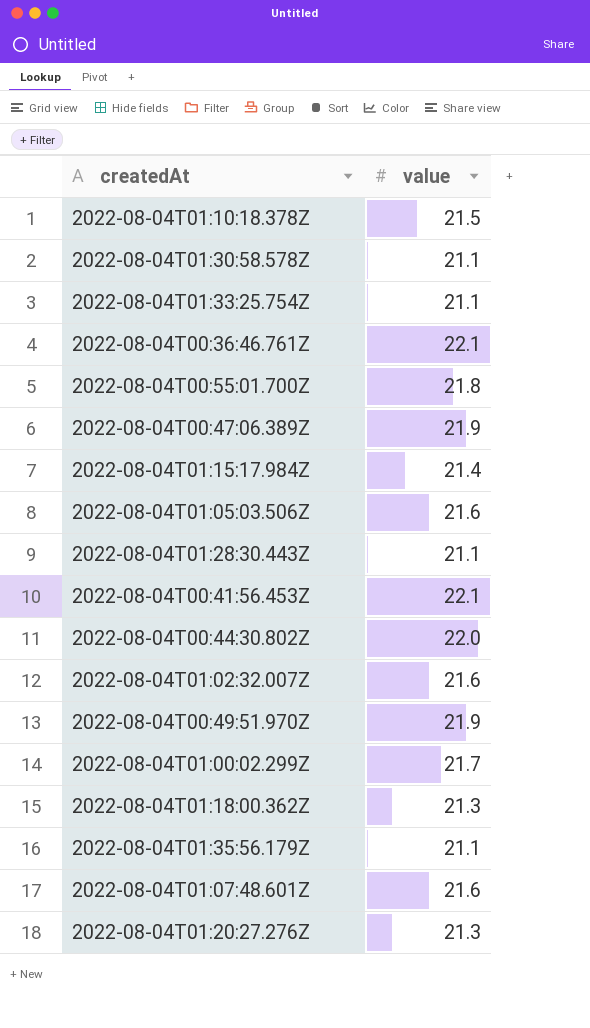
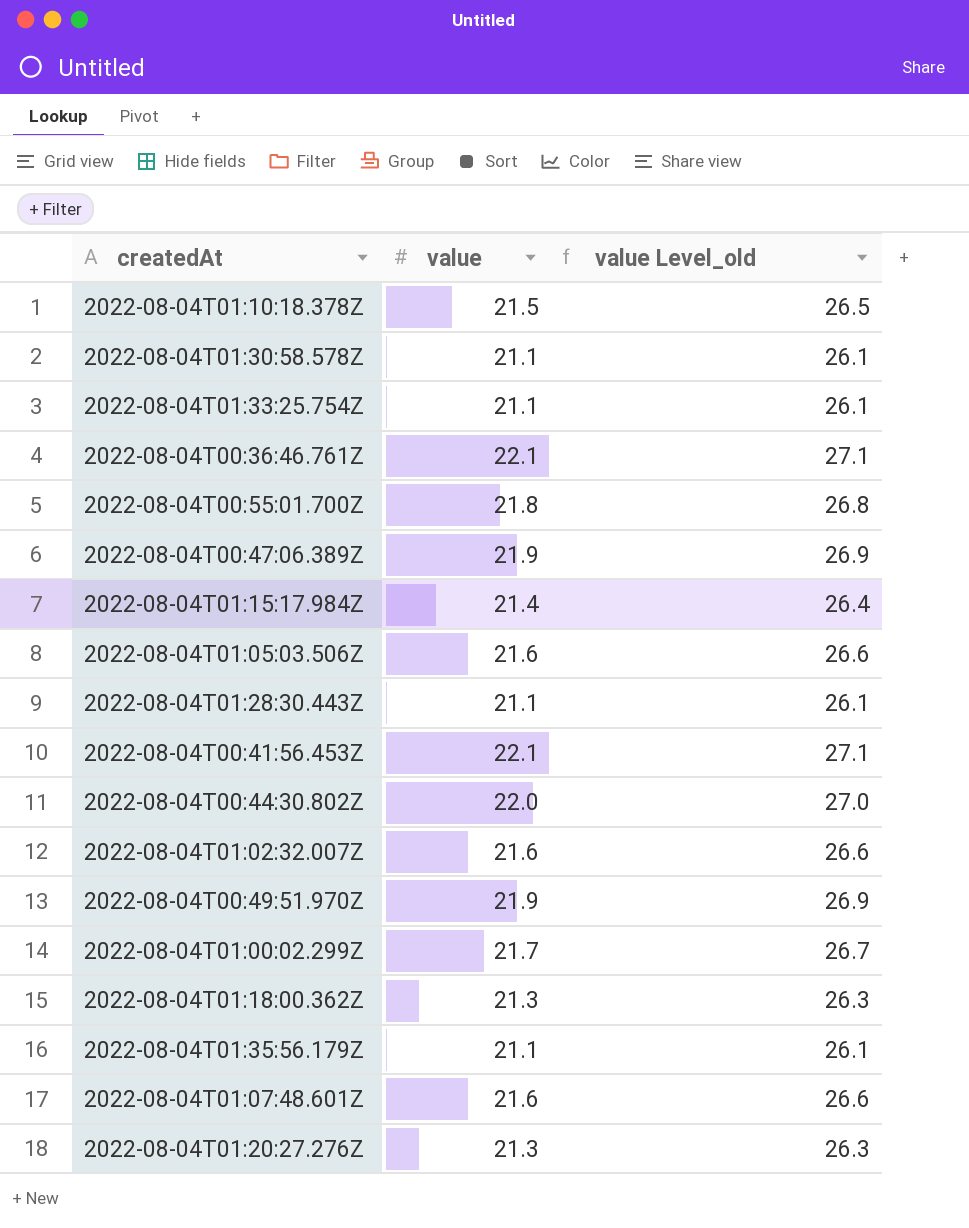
column value Level_old | formula: none -> [value] + 5

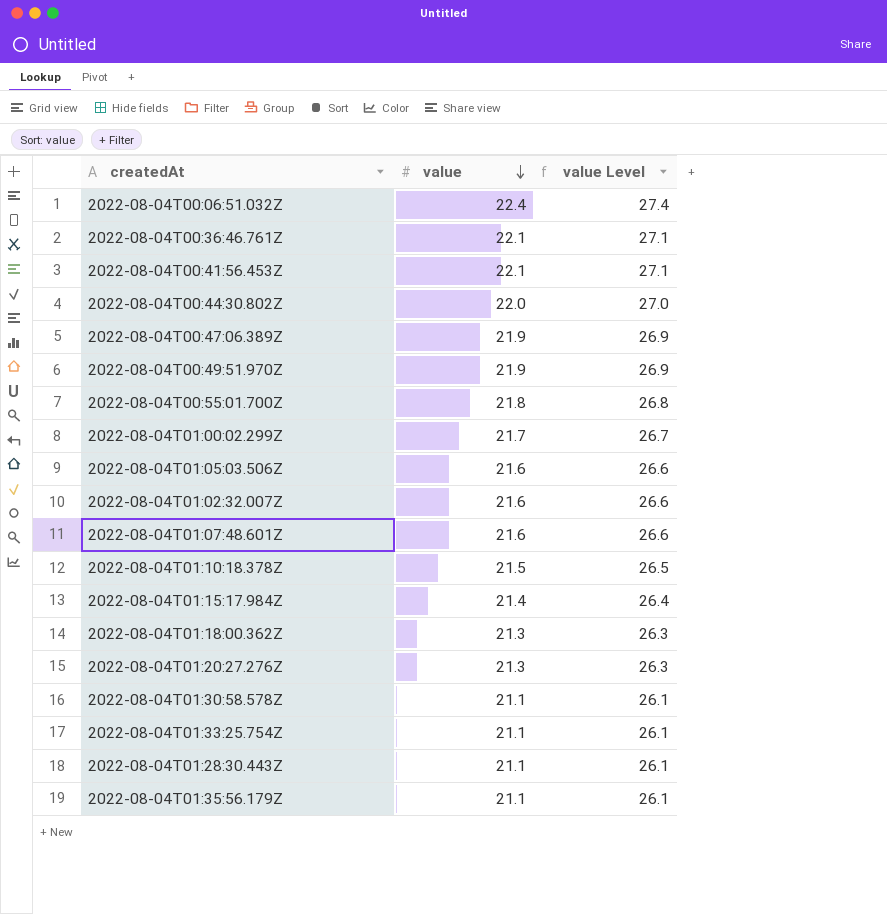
row order: none -> value descending
column name: value Level_old -> value Level
row 2022-08-04T00:06:51.032Z: none -> 22.4 | 27.4

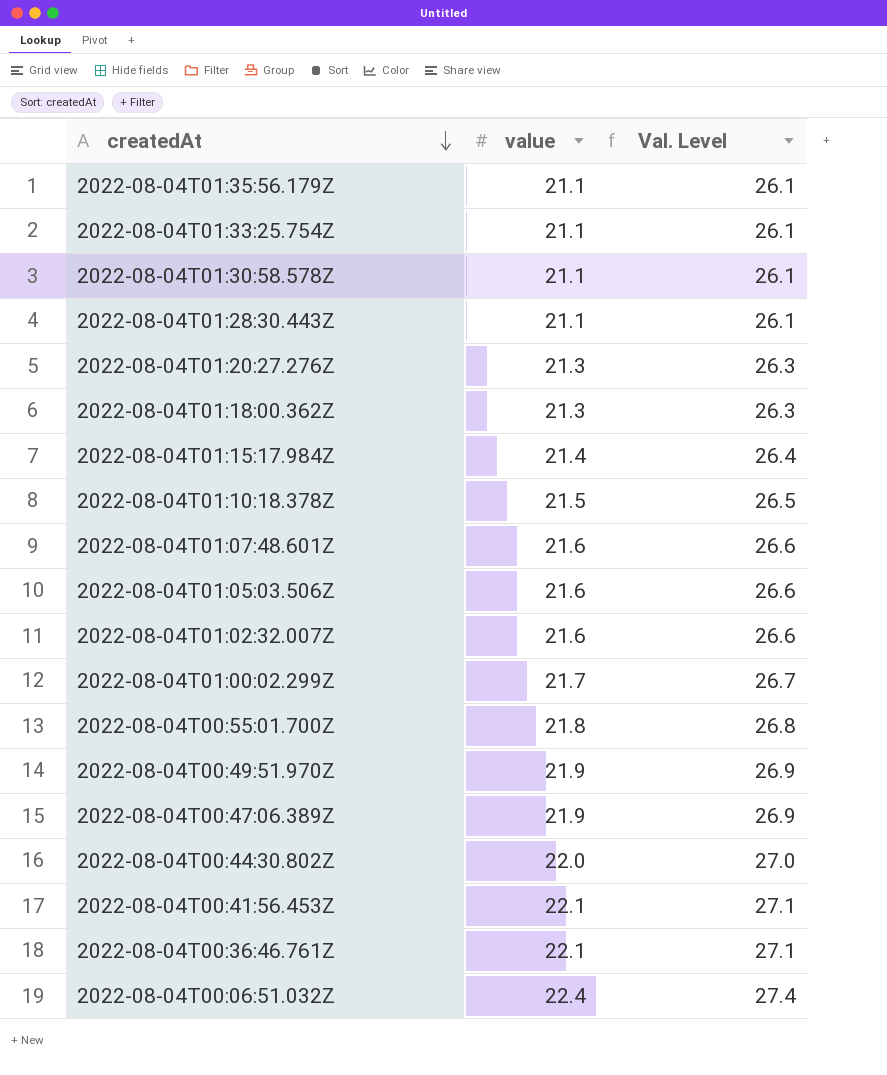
row order: value descending -> createdAt descending
column name: value Level -> Val. Level

